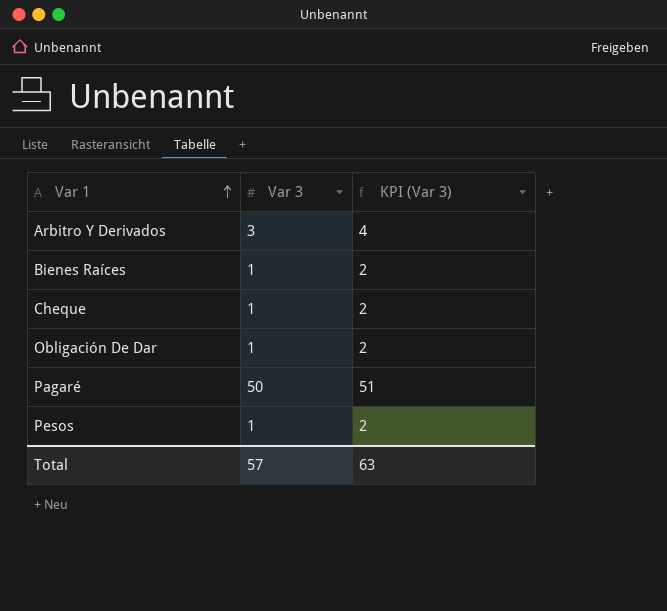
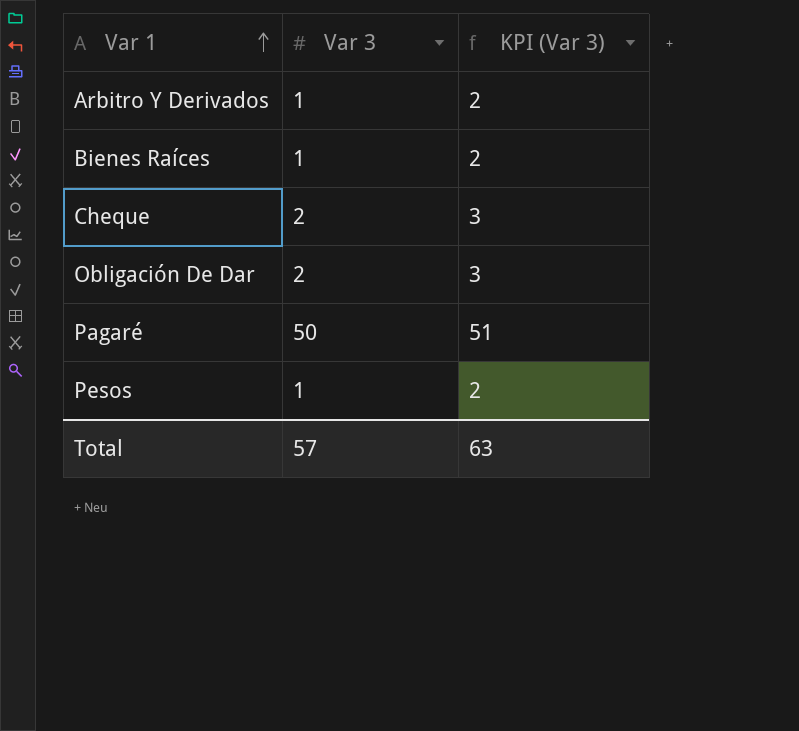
Arbitro Y Derivados | Var 3: 3 -> 1
Arbitro Y Derivados | KPI (Var 3): 4 -> 2
Cheque | Var 3: 1 -> 2
Cheque | KPI (Var 3): 2 -> 3
Obligación De Dar | Var 3: 1 -> 2
Obligación De Dar | KPI (Var 3): 2 -> 3

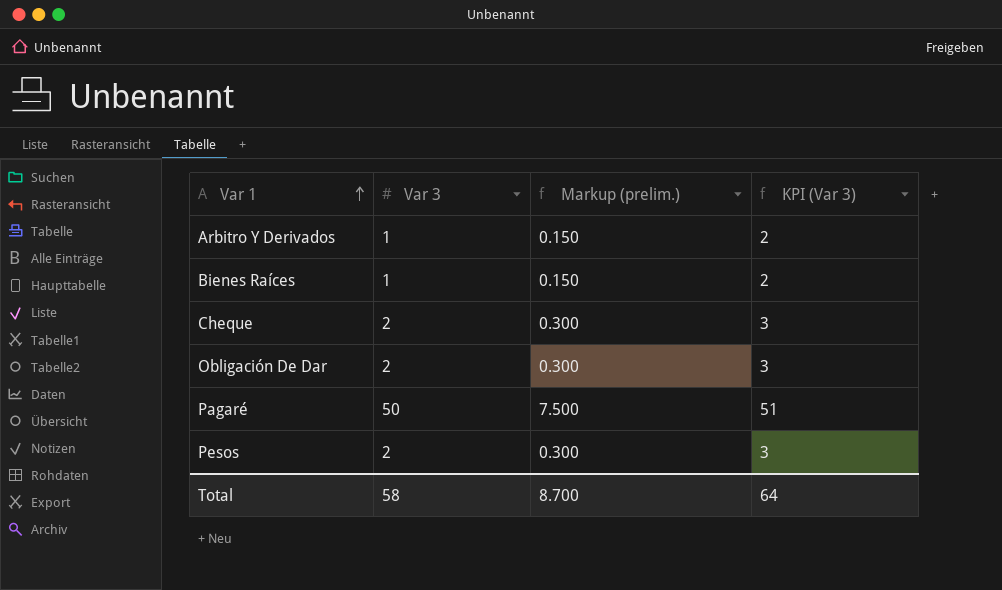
column Markup (prelim.) | formula: none -> [Var 3] * 0.15
Pesos | Var 3: 1 -> 2
Pesos | KPI (Var 3): 2 -> 3
Total | Var 3: 57 -> 58
Total | KPI (Var 3): 63 -> 64

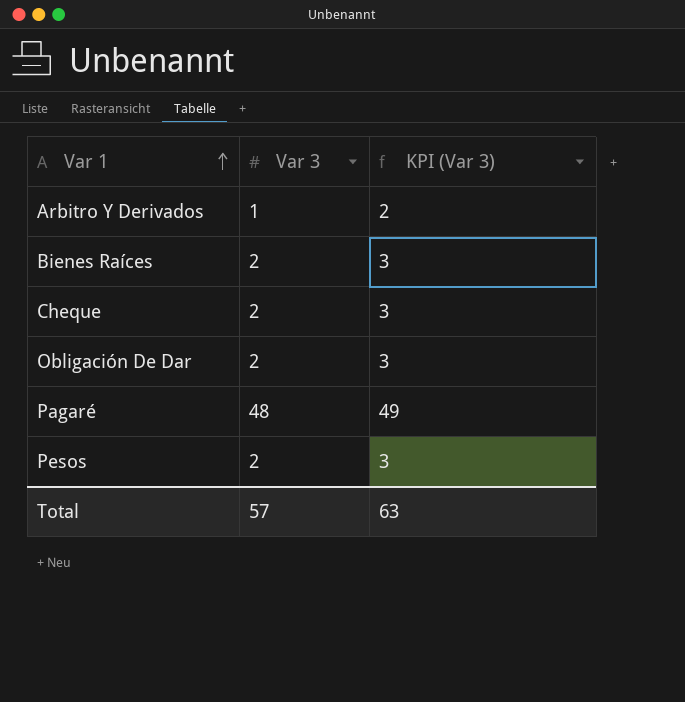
column Markup (prelim.) | formula: [Var 3] * 0.15 -> none
Bienes Raíces | Var 3: 1 -> 2
Bienes Raíces | KPI (Var 3): 2 -> 3
Pagaré | Var 3: 50 -> 48
Pagaré | KPI (Var 3): 51 -> 49
Total | Var 3: 58 -> 57
Total | KPI (Var 3): 64 -> 63

